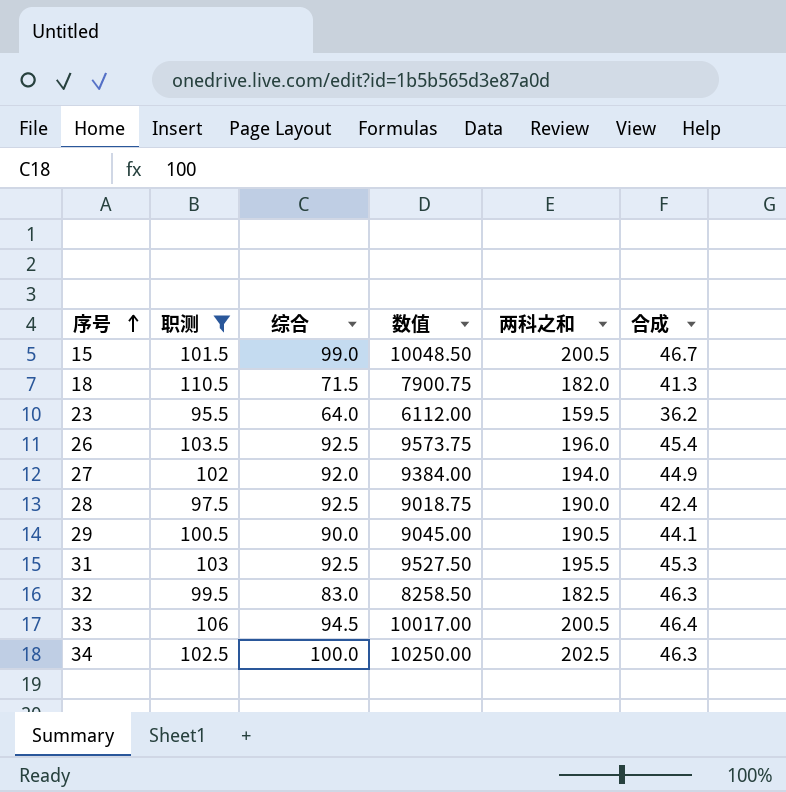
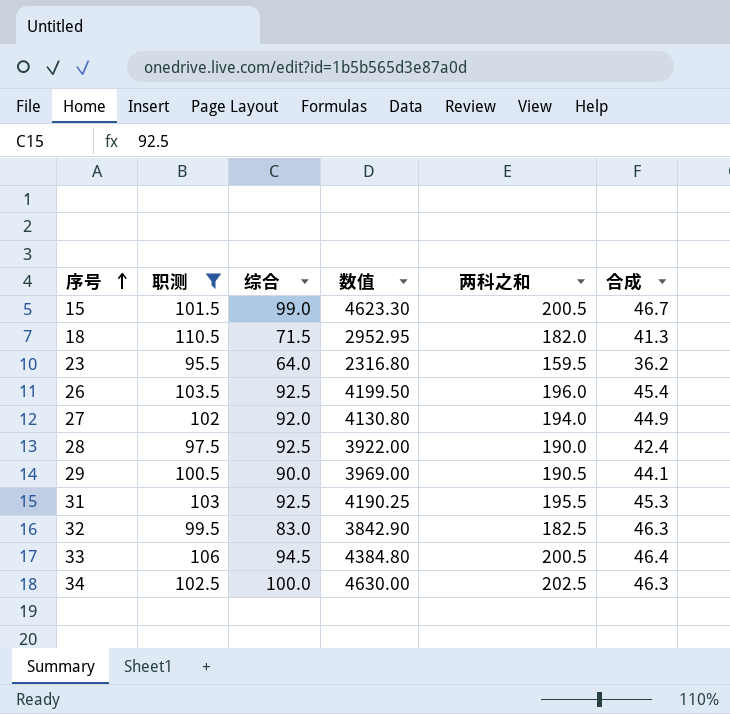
column 数值 | formula: [职测] * [综合] -> [综合] * [合成]

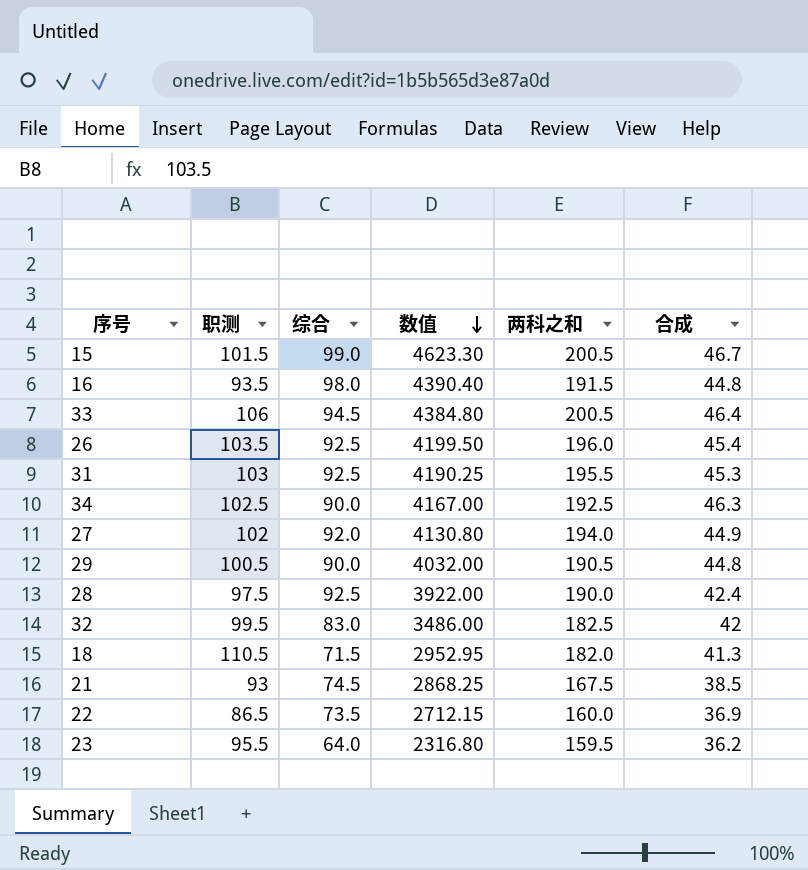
filter: 职测 >= 95.5 -> none
row order: 序号 ascending -> 数值 descending
34 | 综合: 100.0 -> 90.0
34 | 数值: 4630.00 -> 4167.00
34 | 两科之和: 202.5 -> 192.5
29 | 数值: 3969.00 -> 4032.00
29 | 合成: 44.1 -> 44.8
32 | 数值: 3842.90 -> 3486.00
32 | 合成: 46.3 -> 42

